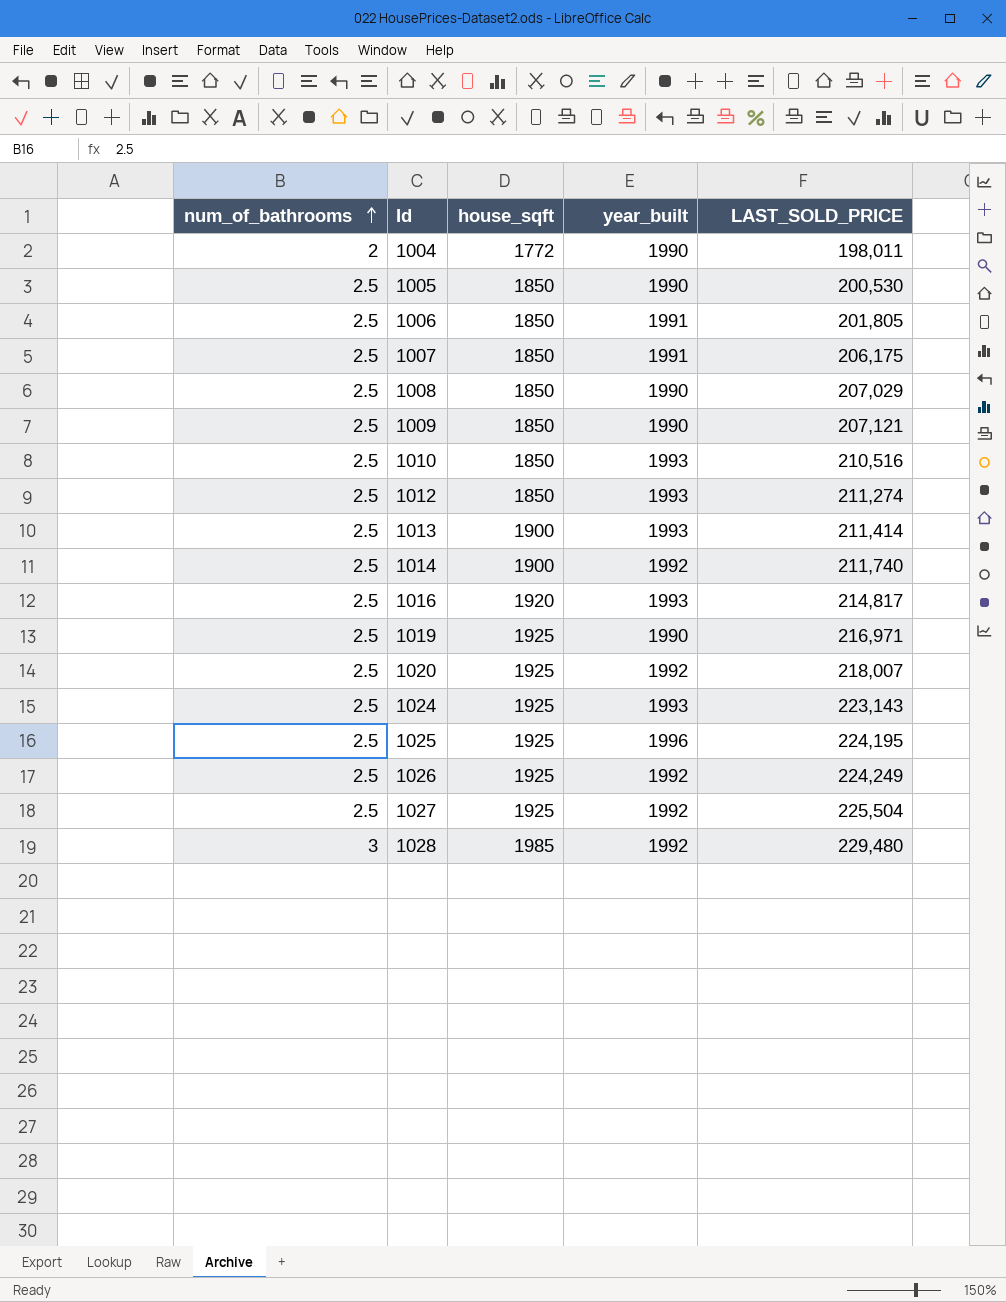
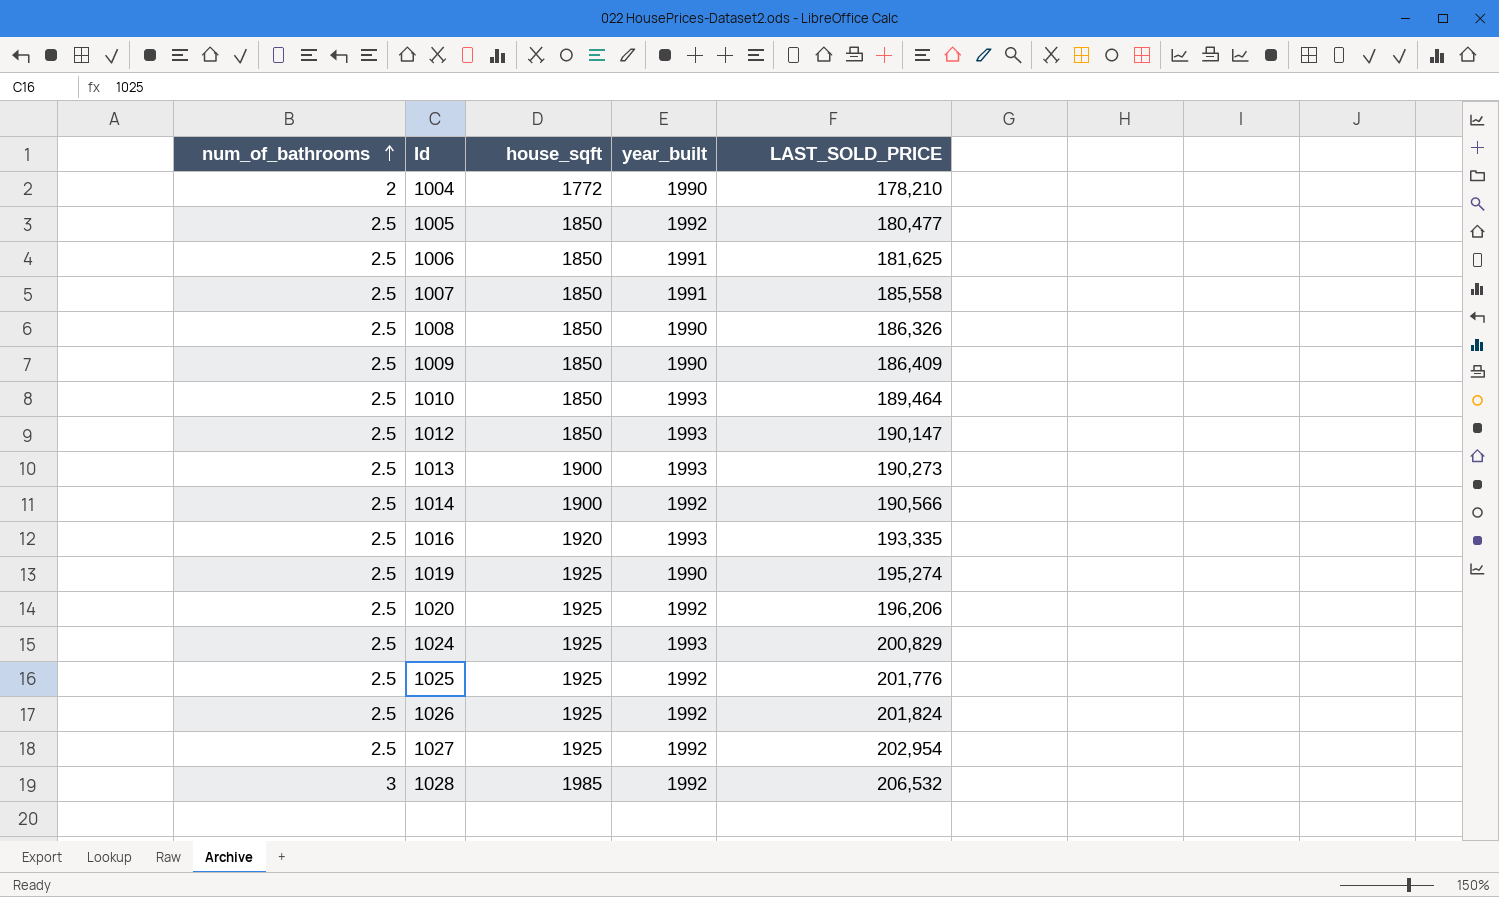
1004 | LAST_SOLD_PRICE: 198,011 -> 178,210
1005 | year_built: 1990 -> 1992
1005 | LAST_SOLD_PRICE: 200,530 -> 180,477
1006 | LAST_SOLD_PRICE: 201,805 -> 181,625
1007 | LAST_SOLD_PRICE: 206,175 -> 185,558
1008 | LAST_SOLD_PRICE: 207,029 -> 186,326
1009 | LAST_SOLD_PRICE: 207,121 -> 186,409
1010 | LAST_SOLD_PRICE: 210,516 -> 189,464
1012 | LAST_SOLD_PRICE: 211,274 -> 190,147
1013 | LAST_SOLD_PRICE: 211,414 -> 190,273
1014 | LAST_SOLD_PRICE: 211,740 -> 190,566
1016 | LAST_SOLD_PRICE: 214,817 -> 193,335
1019 | LAST_SOLD_PRICE: 216,971 -> 195,274
1020 | LAST_SOLD_PRICE: 218,007 -> 196,206
1024 | LAST_SOLD_PRICE: 223,143 -> 200,829
1025 | year_built: 1996 -> 1992
1025 | LAST_SOLD_PRICE: 224,195 -> 201,776
1026 | LAST_SOLD_PRICE: 224,249 -> 201,824
1027 | LAST_SOLD_PRICE: 225,504 -> 202,954
1028 | LAST_SOLD_PRICE: 229,480 -> 206,532

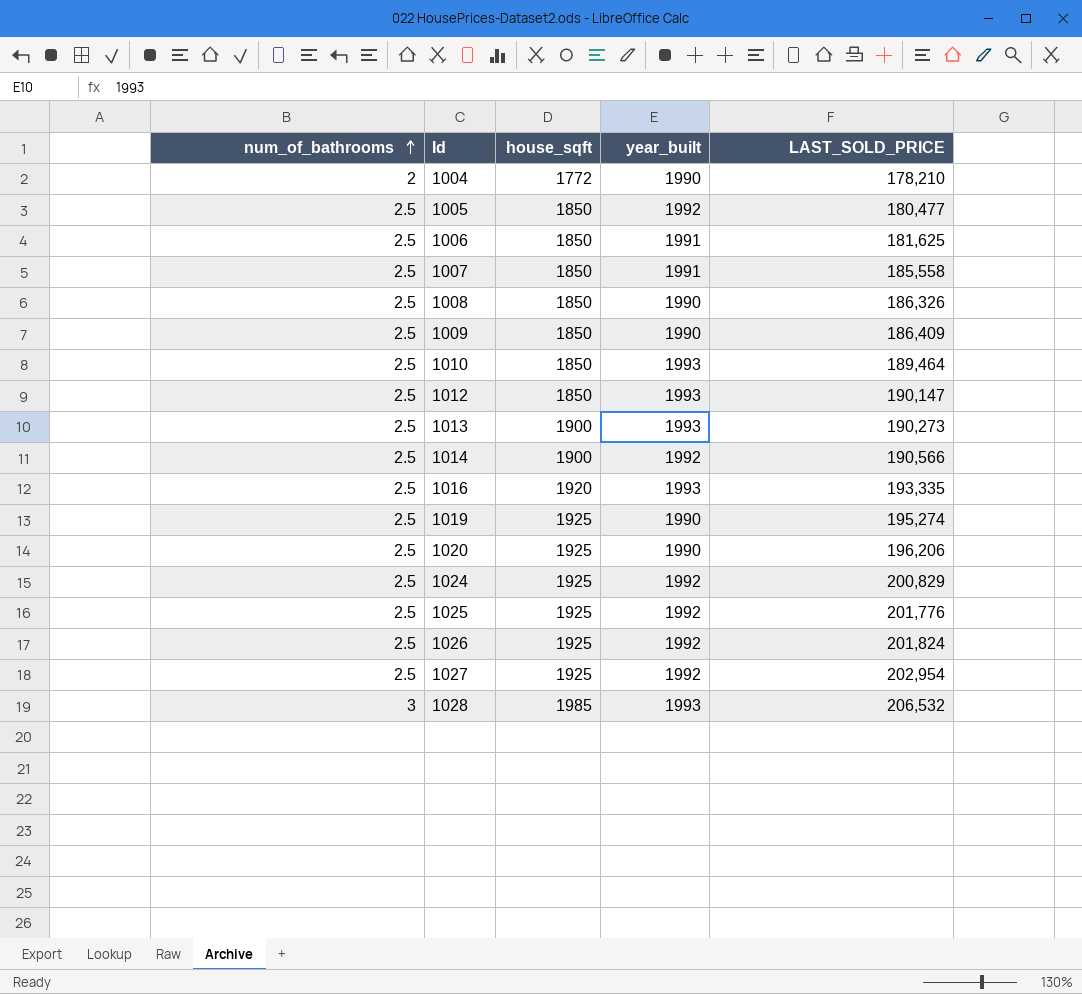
1020 | year_built: 1992 -> 1990
1024 | year_built: 1993 -> 1992
1028 | year_built: 1992 -> 1993

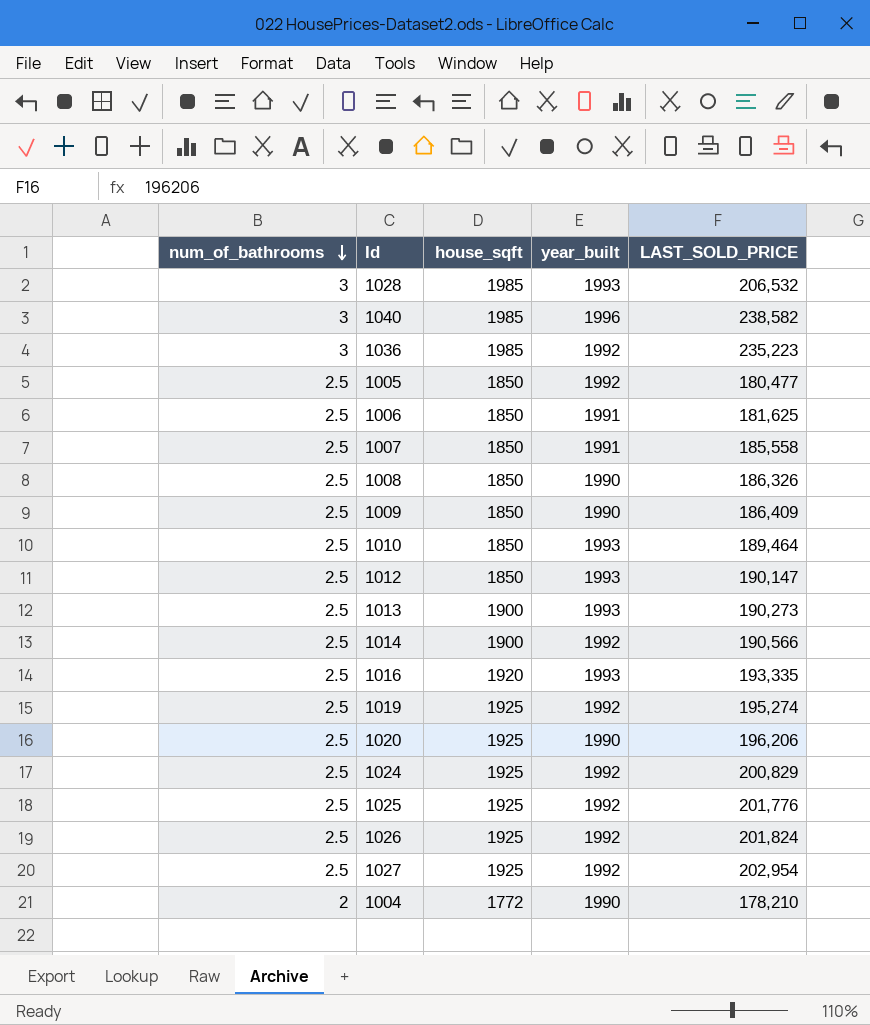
row order: num_of_bathrooms ascending -> num_of_bathrooms descending
row 1040: none -> 3 | 1985 | 1996 | 238,582
row 1036: none -> 3 | 1985 | 1992 | 235,223
1019 | year_built: 1990 -> 1992

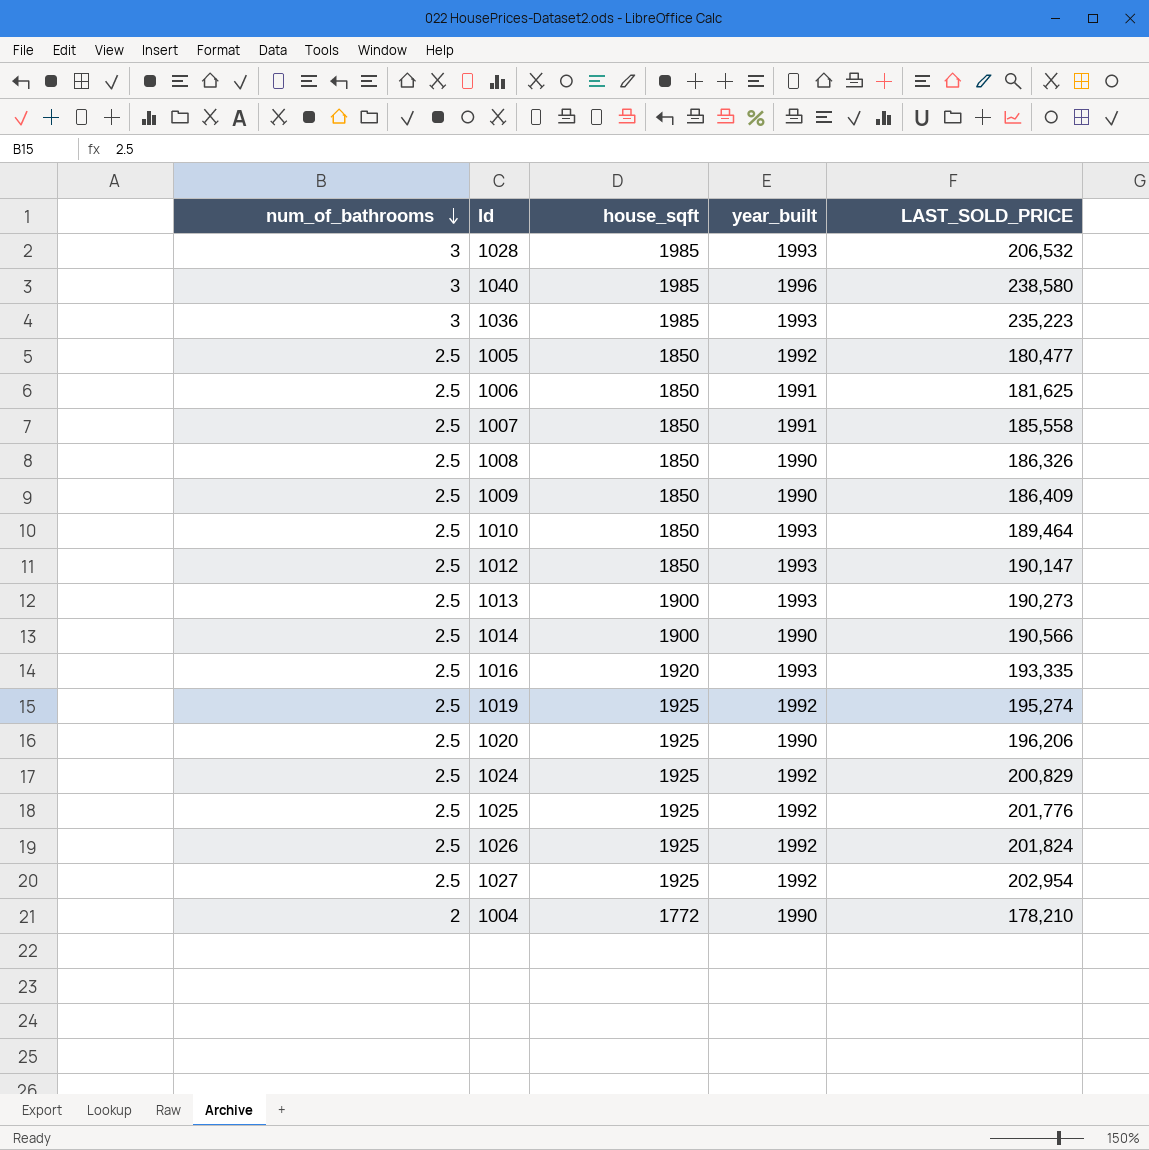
1040 | LAST_SOLD_PRICE: 238,582 -> 238,580
1036 | year_built: 1992 -> 1993
1014 | year_built: 1992 -> 1990

